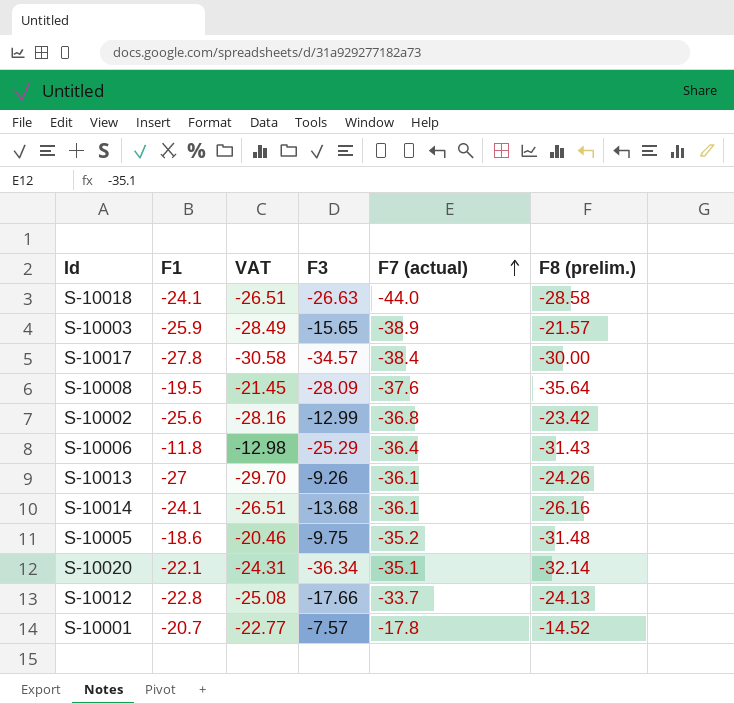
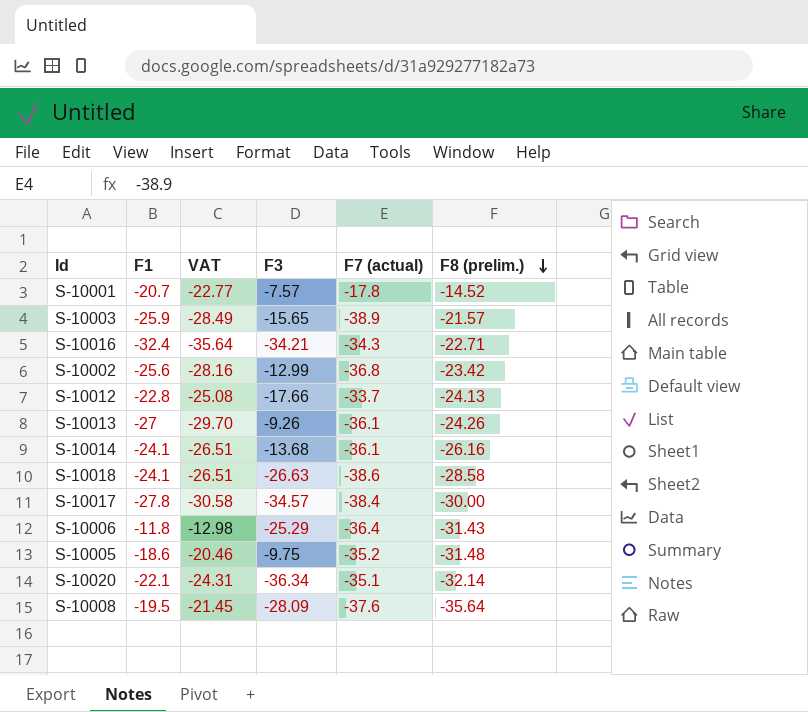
row order: F7 (actual) ascending -> F8 (prelim.) descending
row S-10016: none -> -32.4 | -35.64 | -34.21 | -34.3 | -22.71
S-10018 | F7 (actual): -44.0 -> -38.6

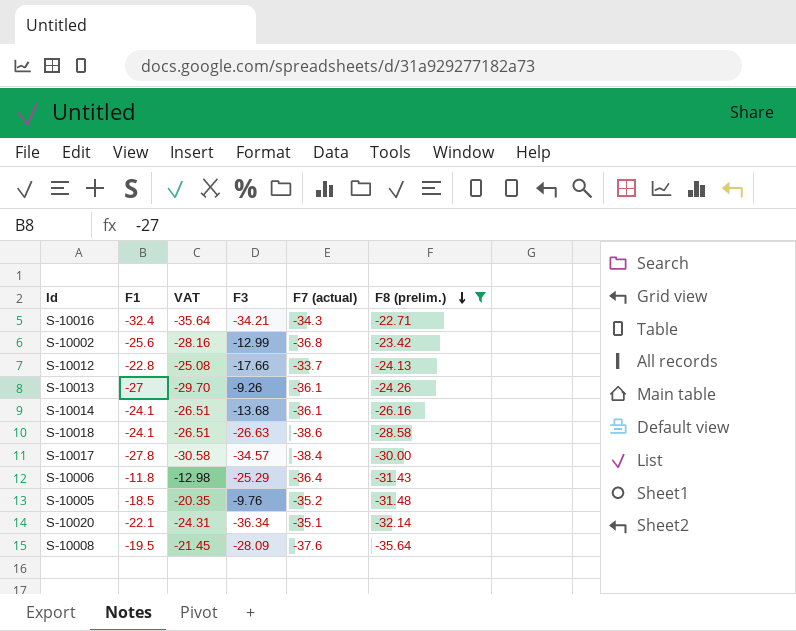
filter: none -> F8 (prelim.) <= -22.71
S-10005 | F1: -18.6 -> -18.5
S-10005 | VAT: -20.46 -> -20.35
S-10005 | F3: -9.75 -> -9.76

